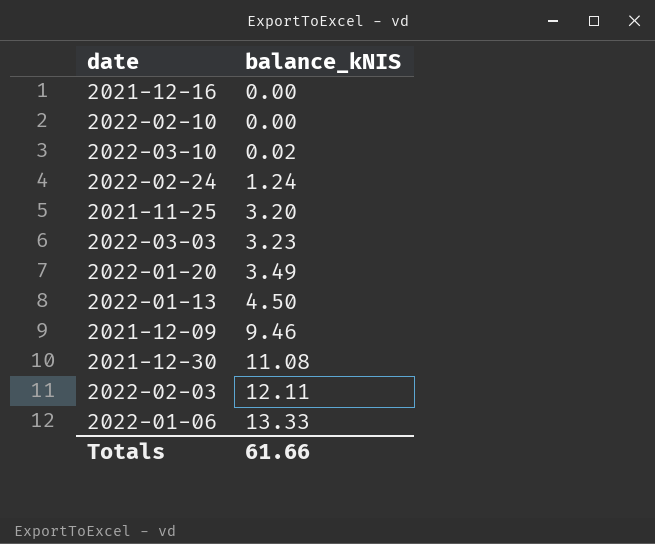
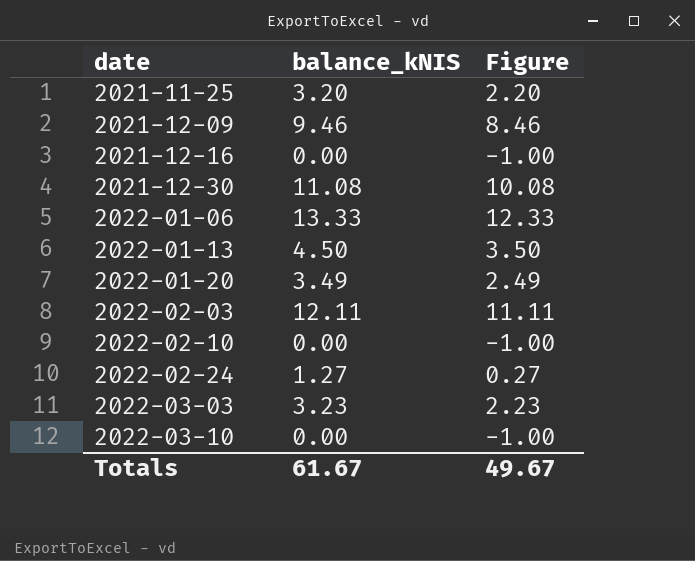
row order: balance_kNIS ascending -> date ascending
column Figure | formula: none -> [balance_kNIS] - 1
2022-02-24 | balance_kNIS: 1.24 -> 1.27
2022-03-10 | balance_kNIS: 0.02 -> 0.00
Totals | balance_kNIS: 61.66 -> 61.67

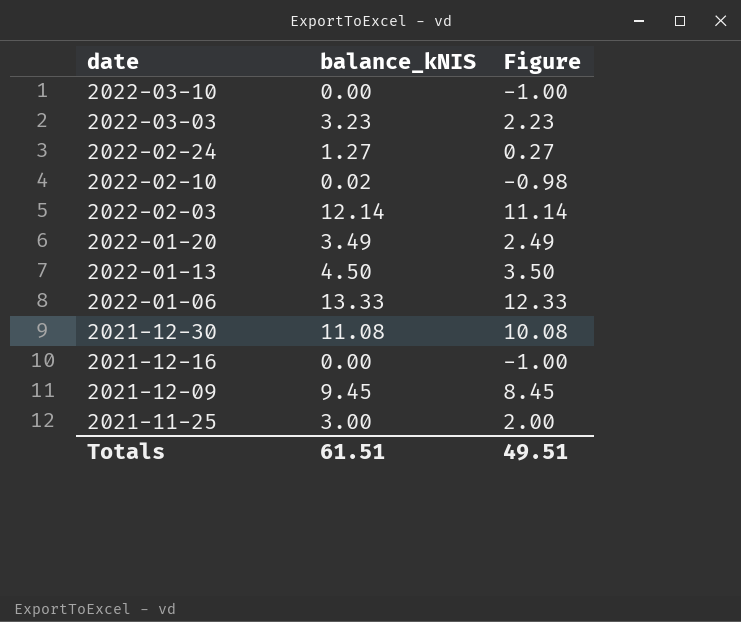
row order: date ascending -> date descending
2022-02-10 | balance_kNIS: 0.00 -> 0.02
2022-02-10 | Figure: -1.00 -> -0.98
2022-02-03 | balance_kNIS: 12.11 -> 12.14
2022-02-03 | Figure: 11.11 -> 11.14
2021-12-09 | balance_kNIS: 9.46 -> 9.45
2021-12-09 | Figure: 8.46 -> 8.45
2021-11-25 | balance_kNIS: 3.20 -> 3.00
2021-11-25 | Figure: 2.20 -> 2.00
Totals | balance_kNIS: 61.67 -> 61.51
Totals | Figure: 49.67 -> 49.51

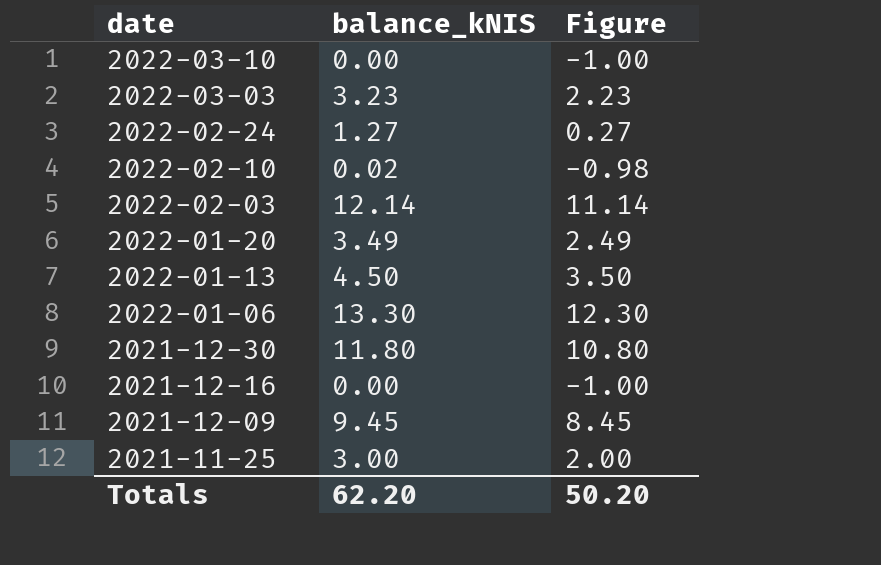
2022-01-06 | balance_kNIS: 13.33 -> 13.30
2022-01-06 | Figure: 12.33 -> 12.30
2021-12-30 | balance_kNIS: 11.08 -> 11.80
2021-12-30 | Figure: 10.08 -> 10.80
Totals | balance_kNIS: 61.51 -> 62.20
Totals | Figure: 49.51 -> 50.20

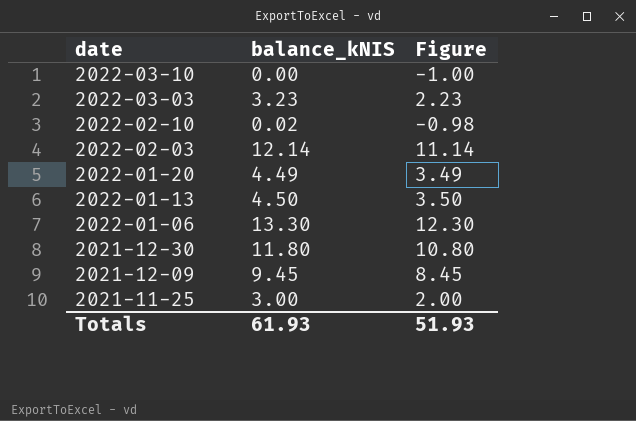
row 2022-02-24: 1.27 | 0.27 -> none
row 2021-12-16: 0.00 | -1.00 -> none
2022-01-20 | balance_kNIS: 3.49 -> 4.49
2022-01-20 | Figure: 2.49 -> 3.49
Totals | balance_kNIS: 62.20 -> 61.93
Totals | Figure: 50.20 -> 51.93

